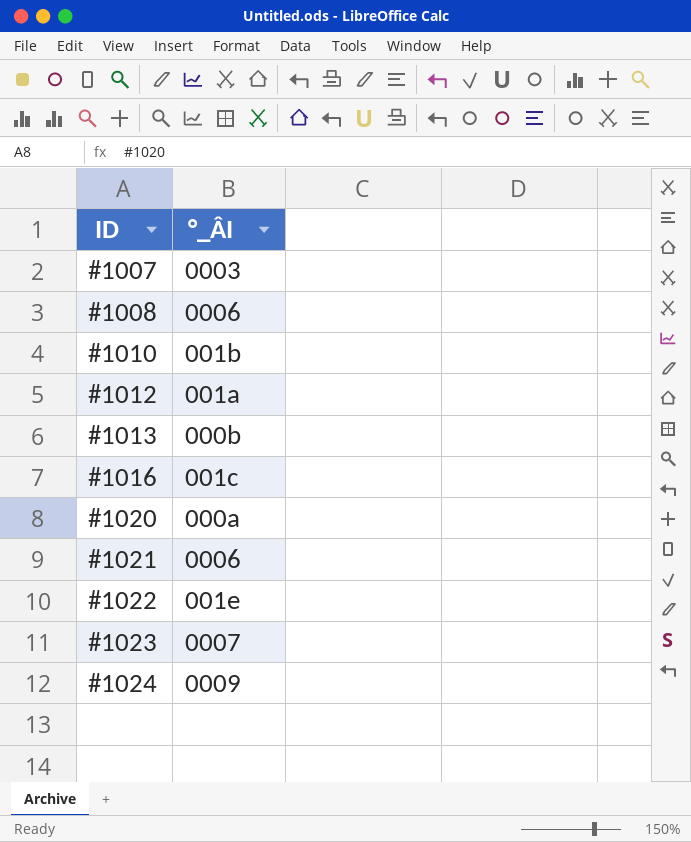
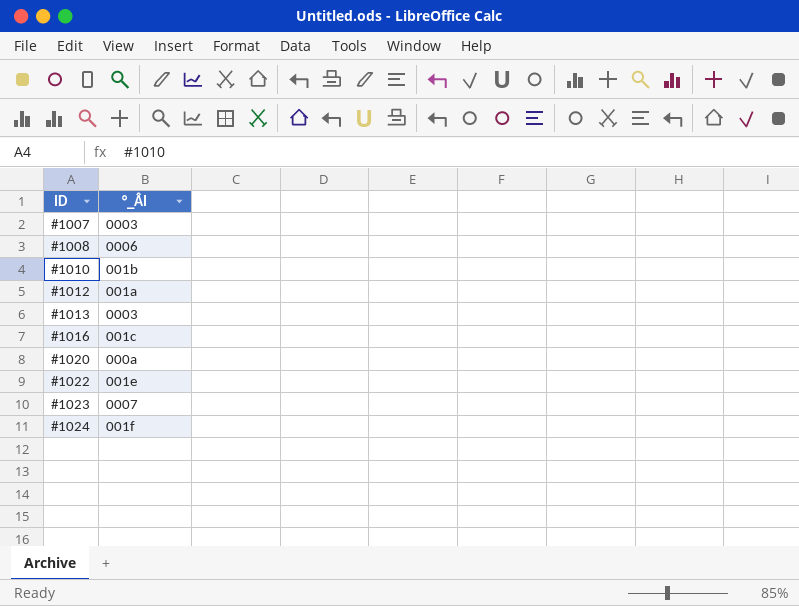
row #1021: 0006 -> none
#1013 | °_ÂI: 000b -> 0003
#1024 | °_ÂI: 0009 -> 001f

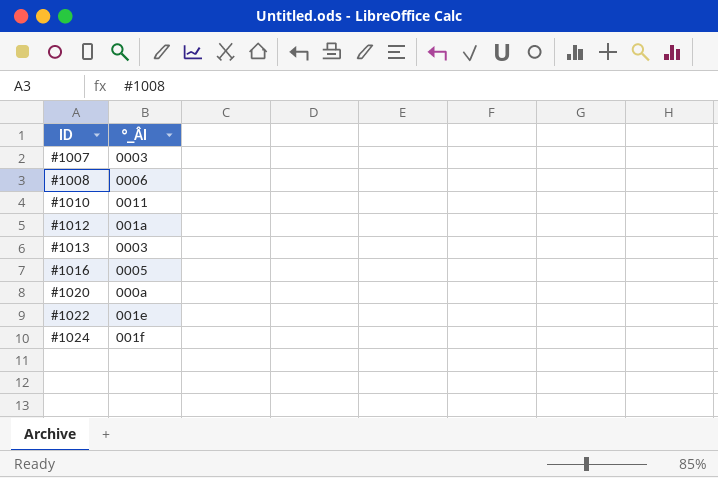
row #1023: 0007 -> none
#1010 | °_ÂI: 001b -> 0011
#1016 | °_ÂI: 001c -> 0005

